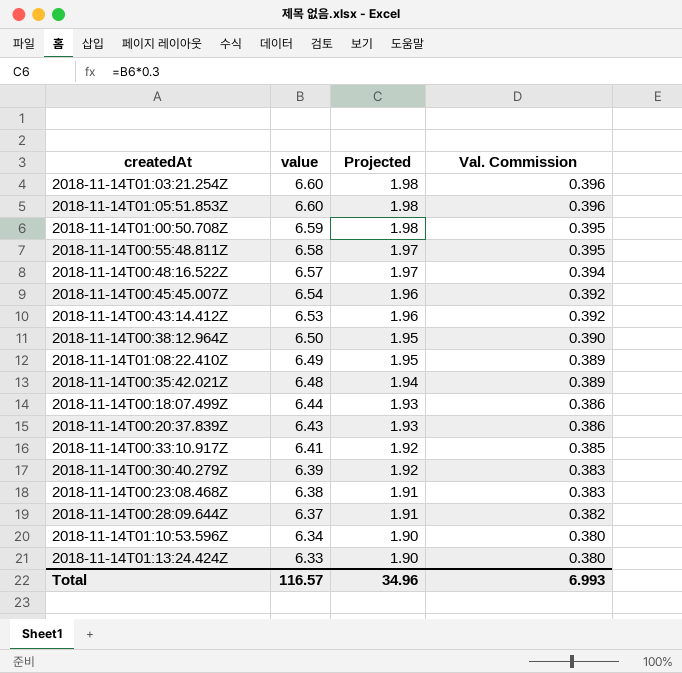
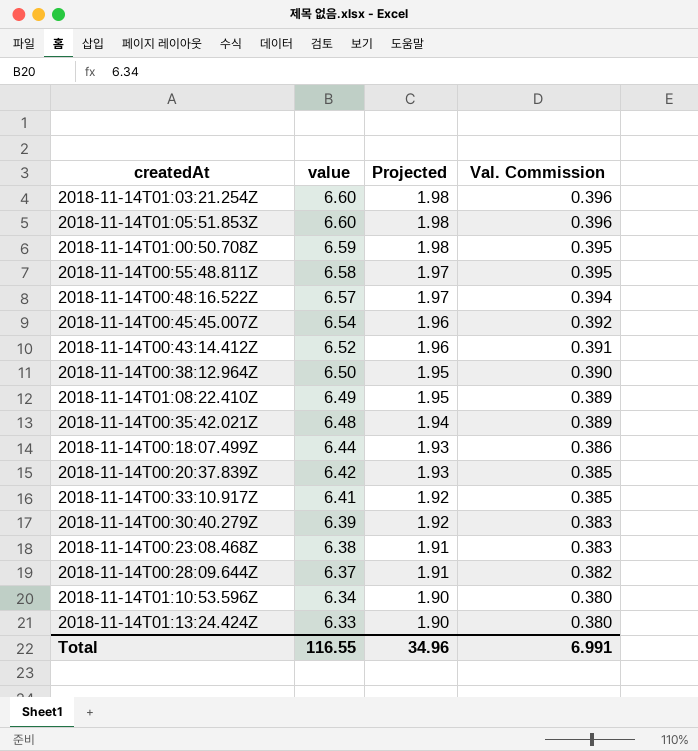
2018-11-14T00:43:14.412Z | value: 6.53 -> 6.52
2018-11-14T00:43:14.412Z | Val. Commission: 0.392 -> 0.391
2018-11-14T00:20:37.839Z | value: 6.43 -> 6.42
2018-11-14T00:20:37.839Z | Val. Commission: 0.386 -> 0.385
Total | value: 116.57 -> 116.55
Total | Val. Commission: 6.993 -> 6.991

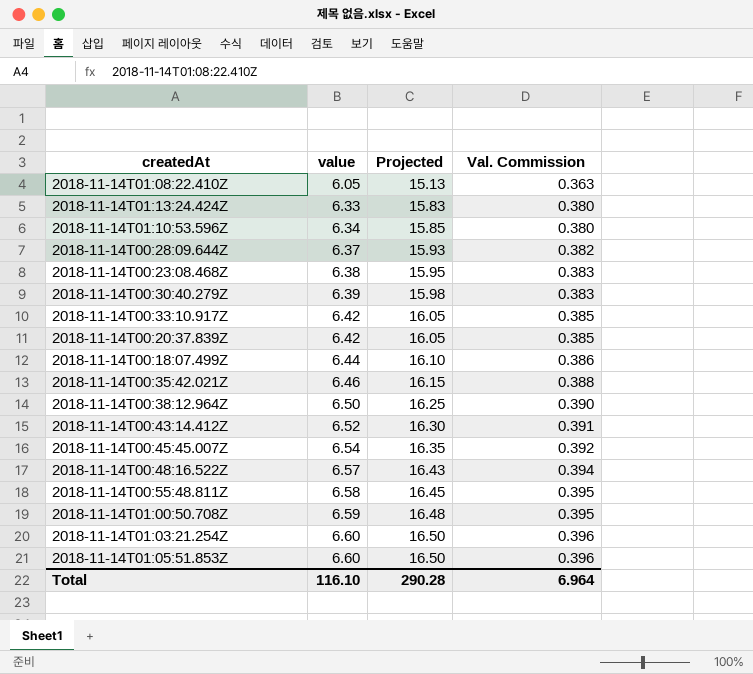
row order: value descending -> value ascending
column Projected | formula: [value] * 0.3 -> [value] * 2.5
2018-11-14T01:08:22.410Z | value: 6.49 -> 6.05
2018-11-14T01:08:22.410Z | Val. Commission: 0.389 -> 0.363
2018-11-14T00:33:10.917Z | value: 6.41 -> 6.42
2018-11-14T00:35:42.021Z | value: 6.48 -> 6.46
2018-11-14T00:35:42.021Z | Val. Commission: 0.389 -> 0.388
Total | value: 116.55 -> 116.10
Total | Projected: 34.96 -> 290.28
Total | Val. Commission: 6.991 -> 6.964

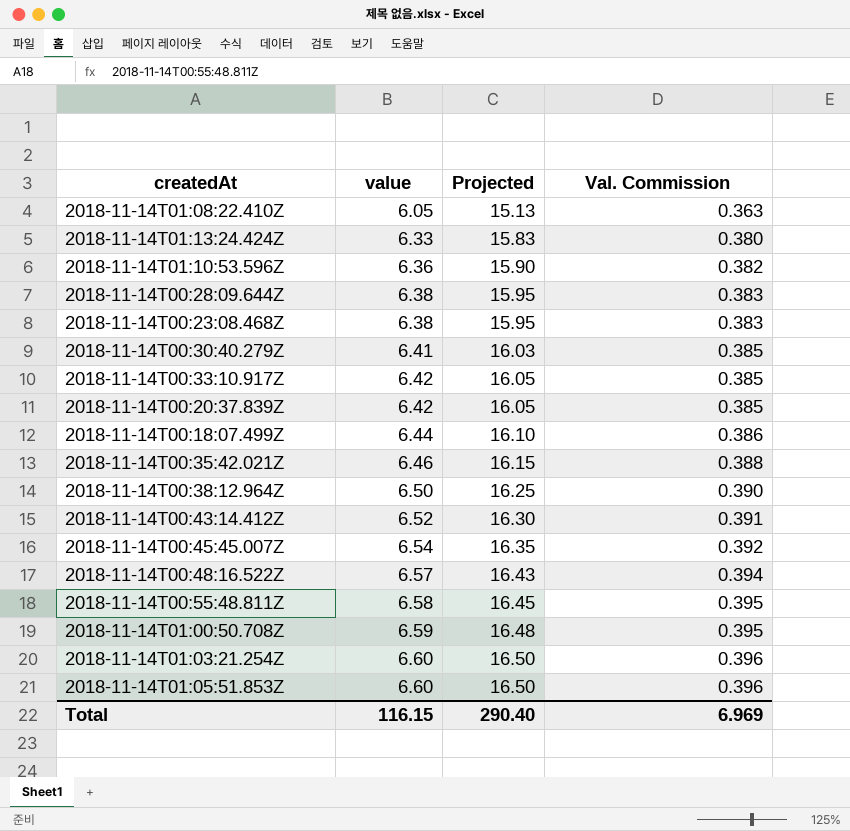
2018-11-14T01:10:53.596Z | value: 6.34 -> 6.36
2018-11-14T01:10:53.596Z | Projected: 15.85 -> 15.90
2018-11-14T01:10:53.596Z | Val. Commission: 0.380 -> 0.382
2018-11-14T00:28:09.644Z | value: 6.37 -> 6.38
2018-11-14T00:28:09.644Z | Projected: 15.93 -> 15.95
2018-11-14T00:28:09.644Z | Val. Commission: 0.382 -> 0.383
2018-11-14T00:30:40.279Z | value: 6.39 -> 6.41
2018-11-14T00:30:40.279Z | Projected: 15.98 -> 16.03
2018-11-14T00:30:40.279Z | Val. Commission: 0.383 -> 0.385
Total | value: 116.10 -> 116.15
Total | Projected: 290.28 -> 290.40
Total | Val. Commission: 6.964 -> 6.969

